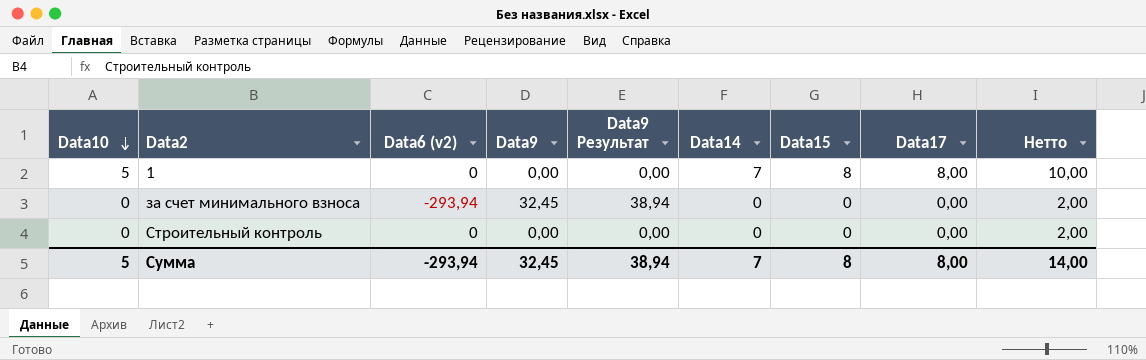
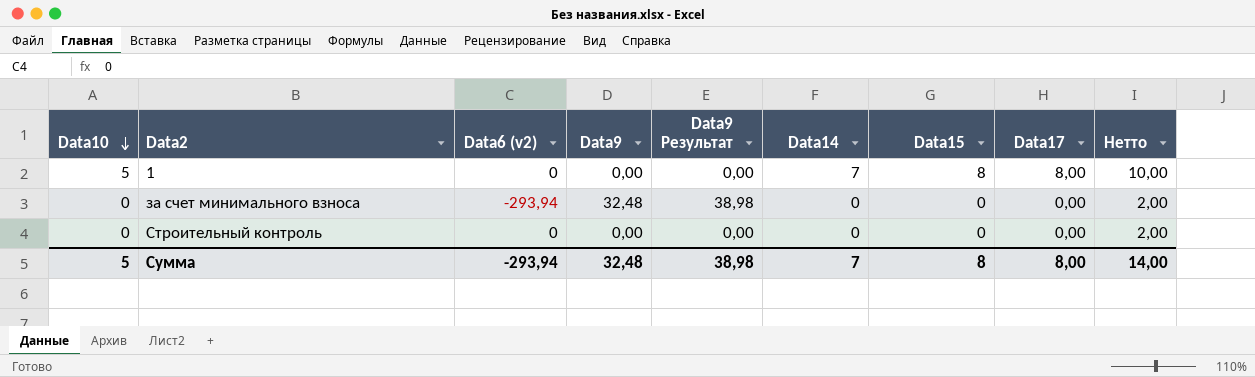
за счет минимального взноса | Data9: 32,45 -> 32,48
за счет минимального взноса | Data9 Результат: 38,94 -> 38,98
Сумма | Data9: 32,45 -> 32,48
Сумма | Data9 Результат: 38,94 -> 38,98

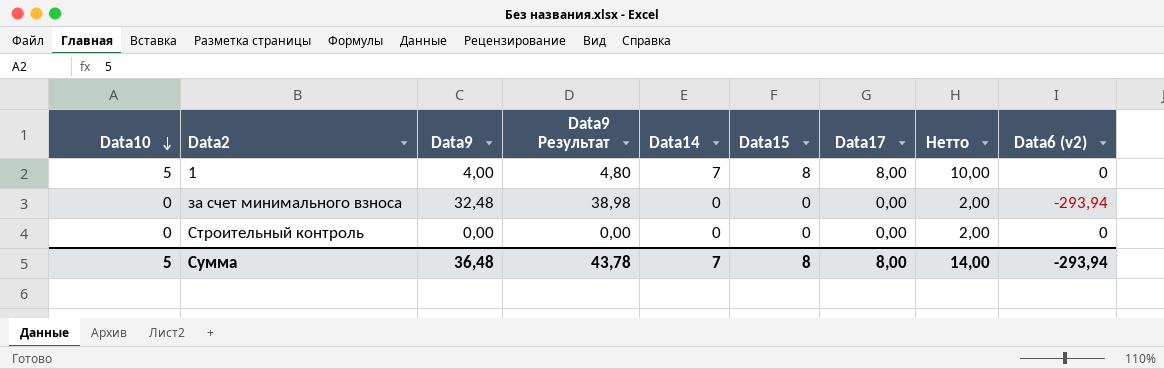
column Data6 (v2) | position: 3 -> 9
1 | Data9: 0,00 -> 4,00
1 | Data9 Результат: 0,00 -> 4,80
Сумма | Data9: 32,48 -> 36,48
Сумма | Data9 Результат: 38,98 -> 43,78

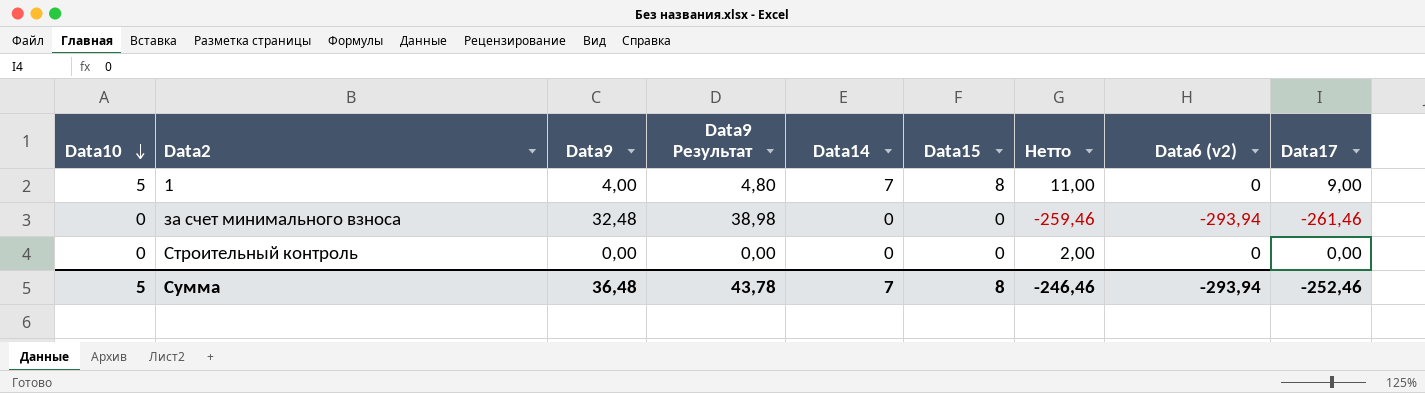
column Data17 | position: 7 -> 9
1 | Нетто: 10,00 -> 11,00
1 | Data17: 8,00 -> 9,00
за счет минимального взноса | Нетто: 2,00 -> -259,46
за счет минимального взноса | Data17: 0,00 -> -261,46
Сумма | Нетто: 14,00 -> -246,46
Сумма | Data17: 8,00 -> -252,46

